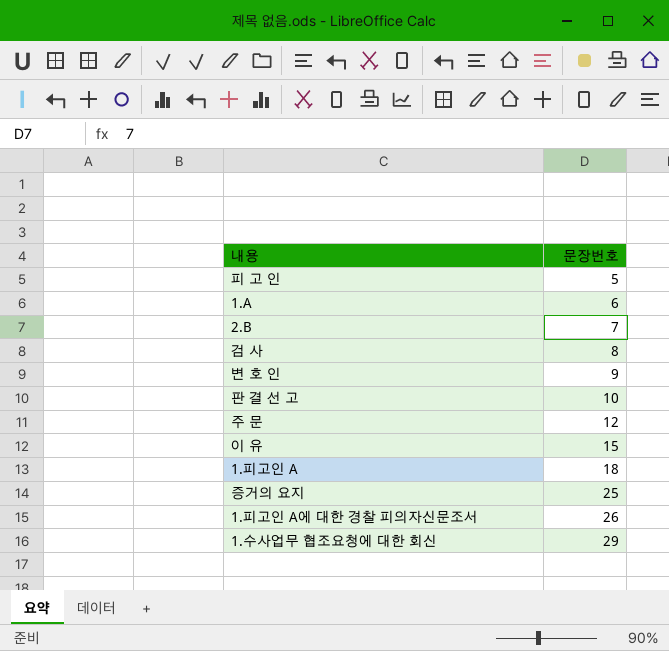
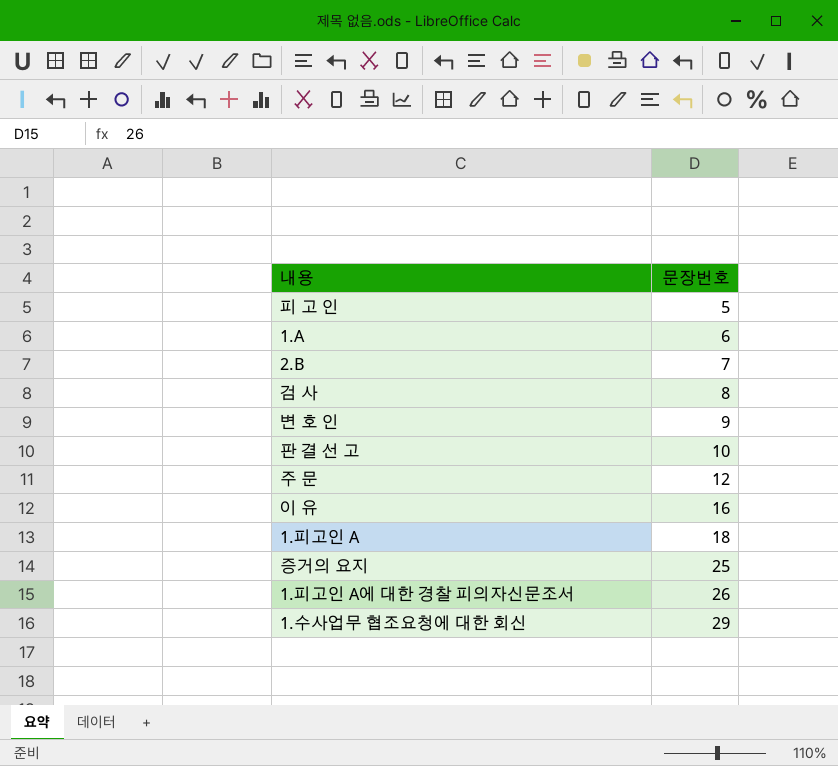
이 유 | 문장번호: 15 -> 16

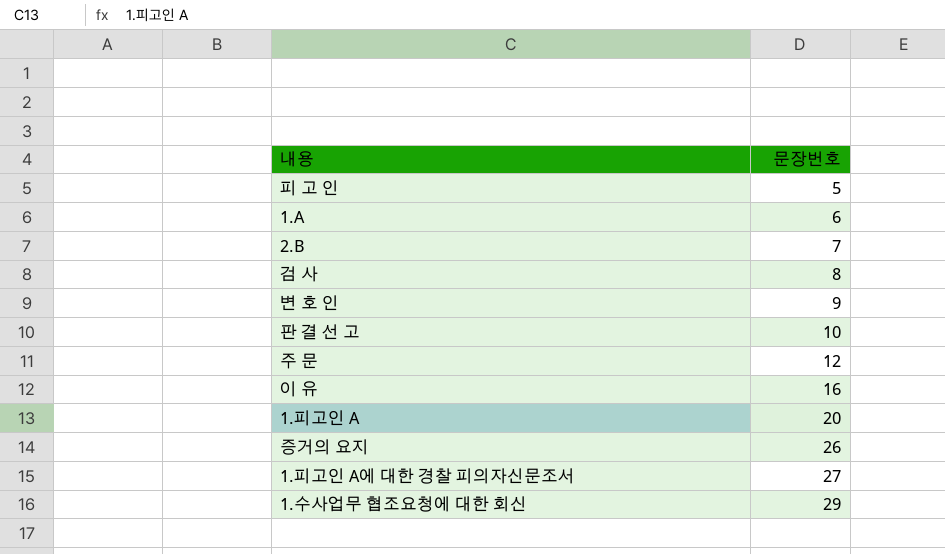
1.피고인 A | 문장번호: 18 -> 20
증거의 요지 | 문장번호: 25 -> 26
1.피고인 A에 대한 경찰 피의자신문조서 | 문장번호: 26 -> 27

